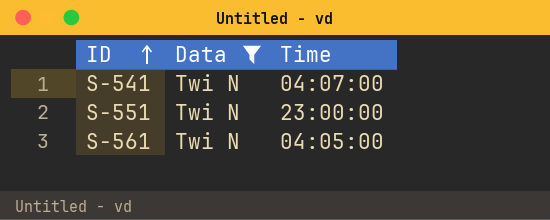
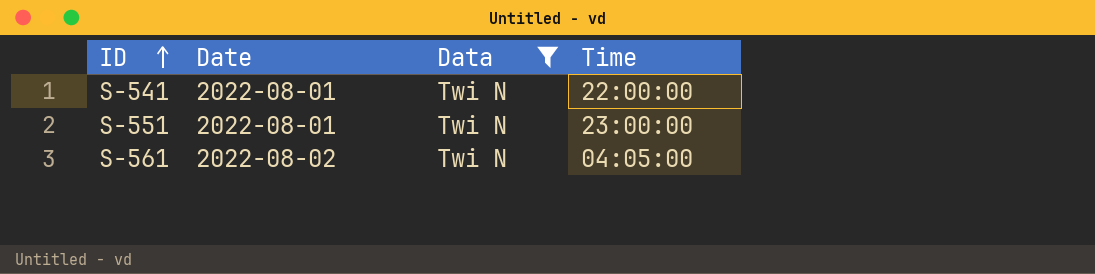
column Date | position: none -> 2
S-541 | Time: 04:07:00 -> 22:00:00

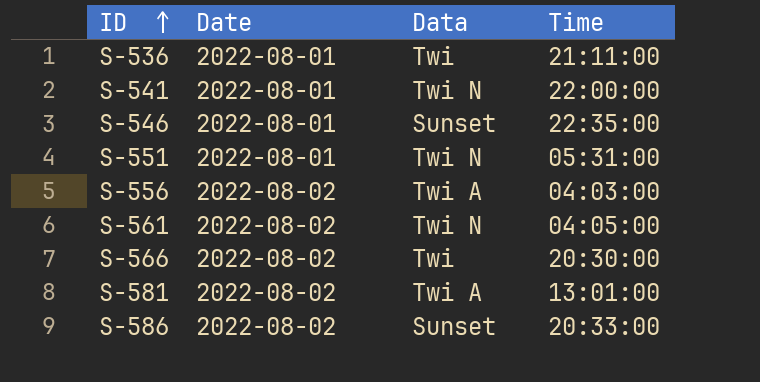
filter: Data = Twi N -> none
S-551 | Time: 23:00:00 -> 05:31:00

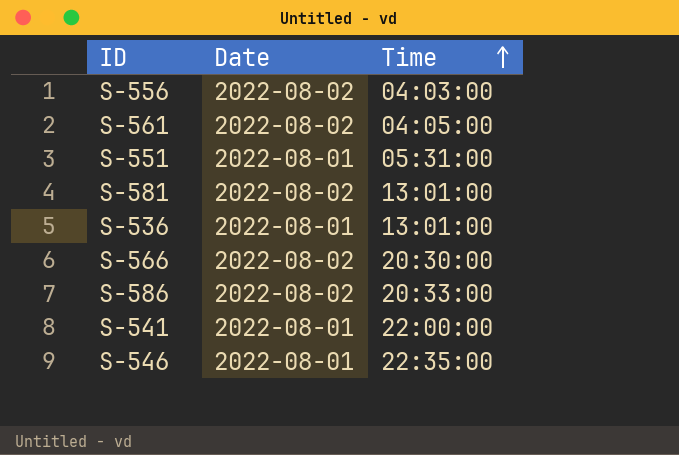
row order: ID ascending -> Time ascending
column Data | position: 3 -> none
S-536 | Time: 21:11:00 -> 13:01:00

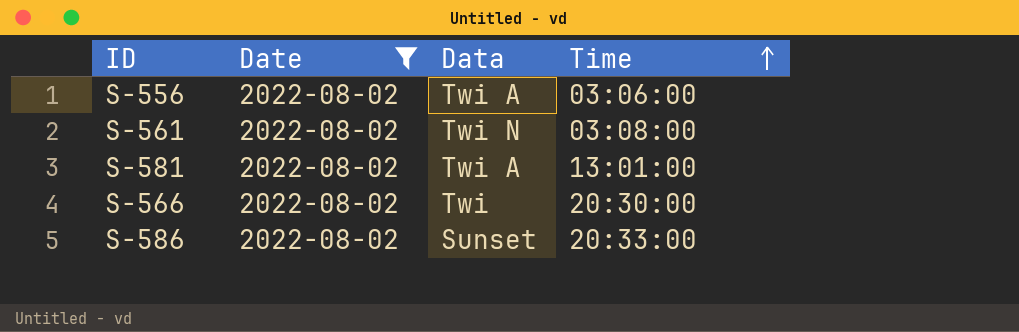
filter: none -> Date = 2022-08-02
column Data | position: none -> 3
S-556 | Time: 04:03:00 -> 03:06:00
S-561 | Time: 04:05:00 -> 03:08:00

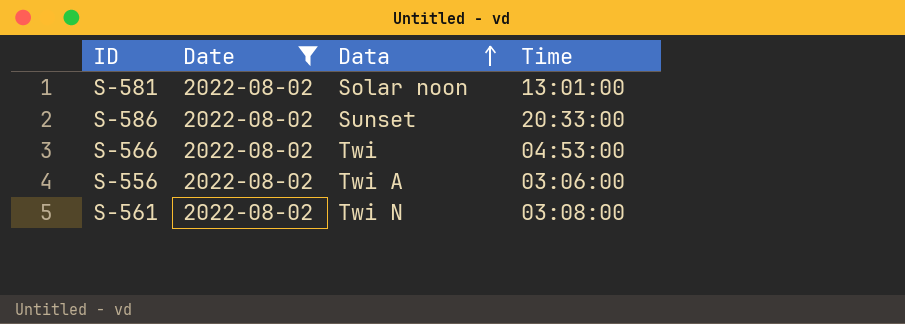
row order: Time ascending -> Data ascending
S-581 | Data: Twi A -> Solar noon
S-566 | Time: 20:30:00 -> 04:53:00

